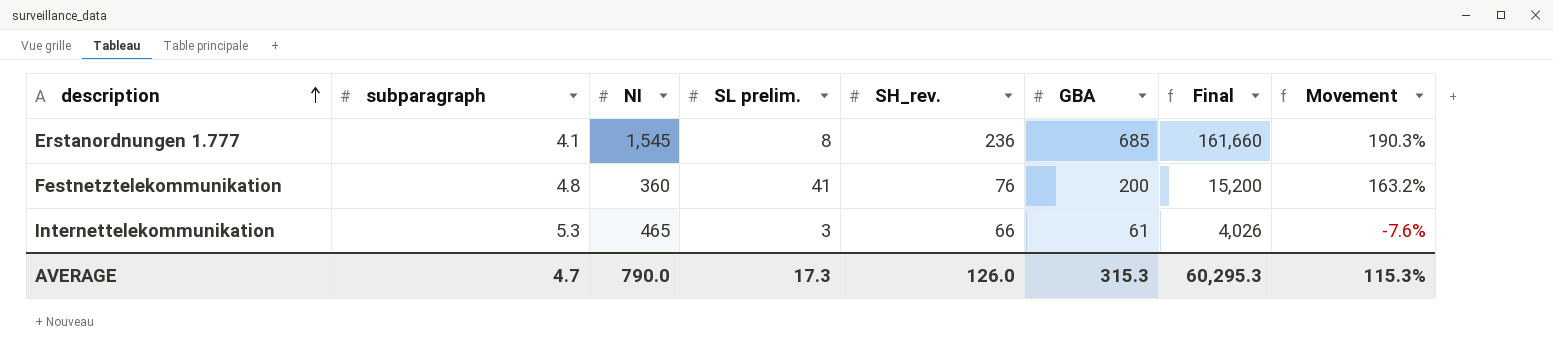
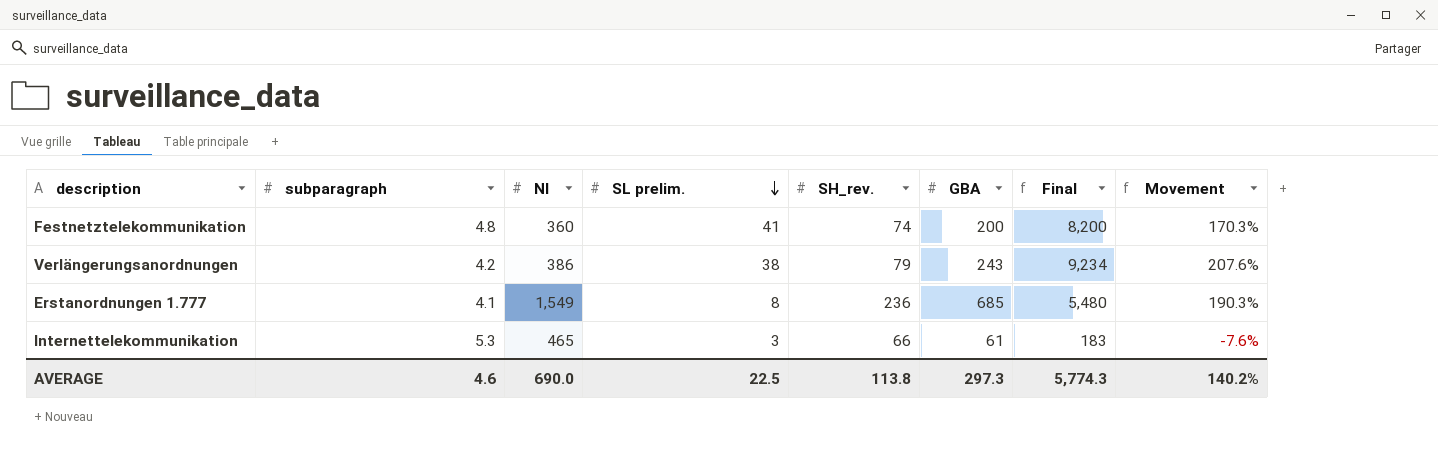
row order: description ascending -> SL prelim. descending
column Final | formula: [SH_rev.] * [GBA] -> [SL prelim.] * [GBA]
Festnetztelekommunikation | SH_rev.: 76 -> 74
Festnetztelekommunikation | Movement: 163.2% -> 170.3%
row Verlängerungsanordnungen: none -> 4.2 | 386 | 38 | 79 | 243 | 9,234 | 207.6%
Erstanordnungen 1.777 | NI: 1,545 -> 1,549
AVERAGE | subparagraph: 4.7 -> 4.6
AVERAGE | NI: 790.0 -> 690.0
AVERAGE | SL prelim.: 17.3 -> 22.5
AVERAGE | SH_rev.: 126.0 -> 113.8
AVERAGE | GBA: 315.3 -> 297.3
AVERAGE | Final: 60,295.3 -> 5,774.3
AVERAGE | Movement: 115.3% -> 140.2%

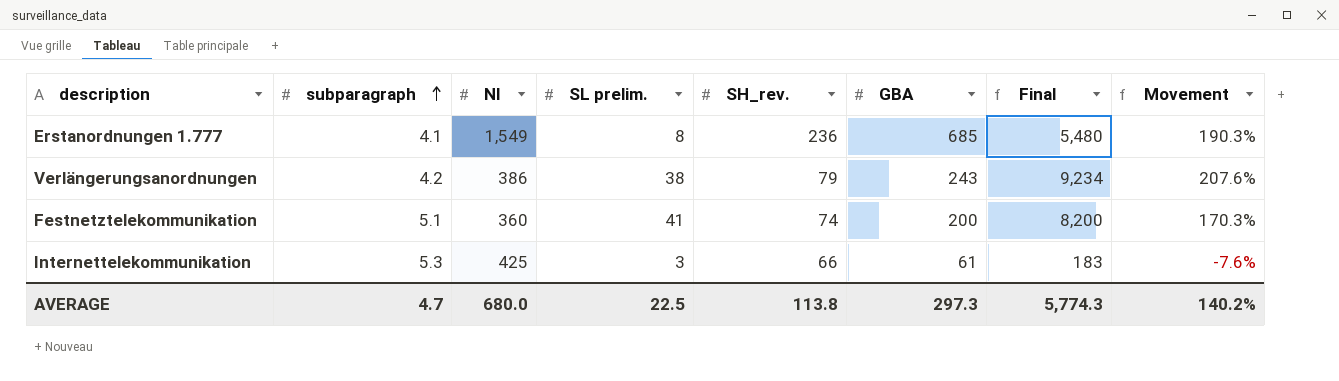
row order: SL prelim. descending -> subparagraph ascending
Festnetztelekommunikation | subparagraph: 4.8 -> 5.1
Internettelekommunikation | NI: 465 -> 425
AVERAGE | subparagraph: 4.6 -> 4.7
AVERAGE | NI: 690.0 -> 680.0

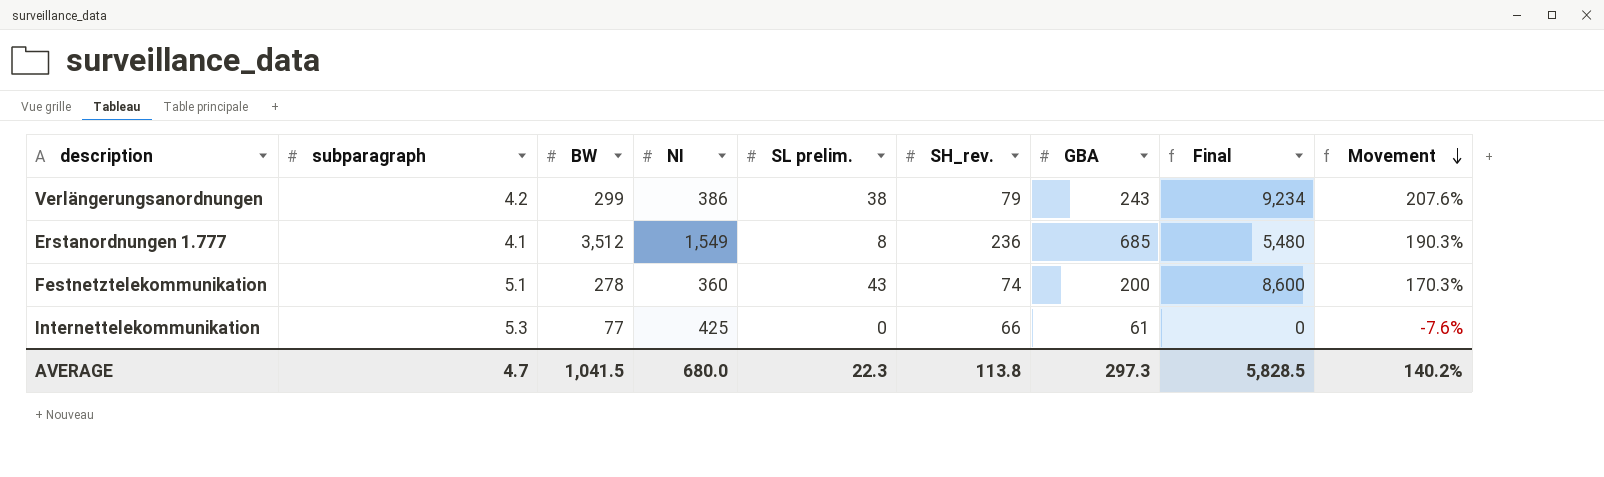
row order: subparagraph ascending -> Movement descending
column BW | position: none -> 3
Festnetztelekommunikation | SL prelim.: 41 -> 43
Festnetztelekommunikation | Final: 8,200 -> 8,600
Internettelekommunikation | SL prelim.: 3 -> 0
Internettelekommunikation | Final: 183 -> 0
AVERAGE | SL prelim.: 22.5 -> 22.3
AVERAGE | Final: 5,774.3 -> 5,828.5

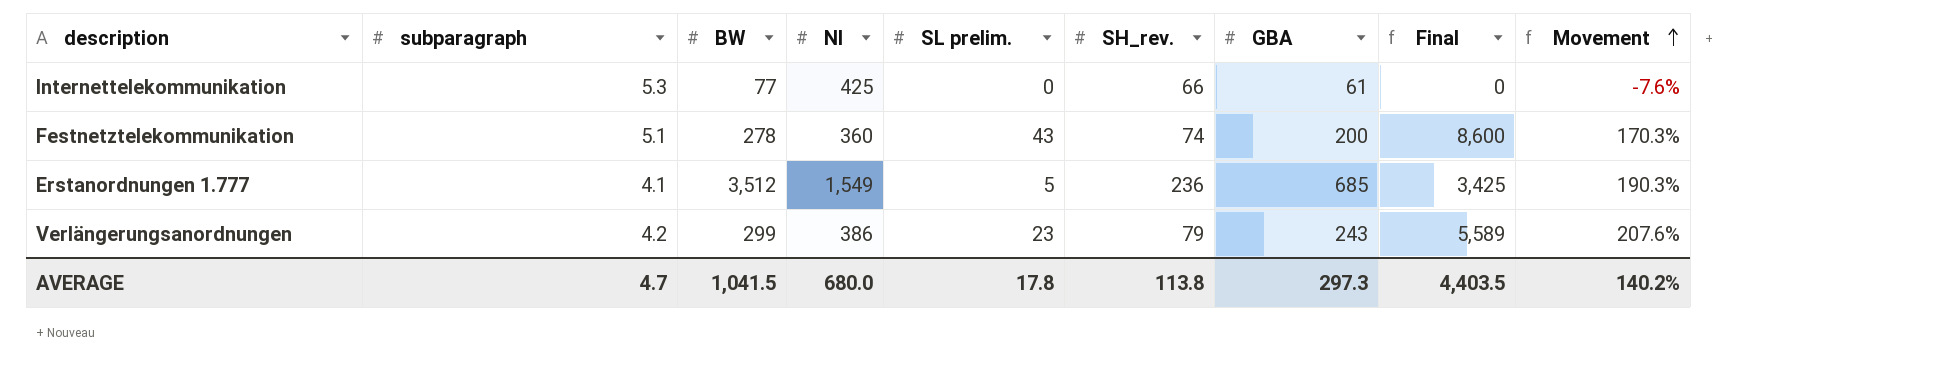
row order: Movement descending -> Movement ascending
Erstanordnungen 1.777 | SL prelim.: 8 -> 5
Erstanordnungen 1.777 | Final: 5,480 -> 3,425
Verlängerungsanordnungen | SL prelim.: 38 -> 23
Verlängerungsanordnungen | Final: 9,234 -> 5,589
AVERAGE | SL prelim.: 22.3 -> 17.8
AVERAGE | Final: 5,828.5 -> 4,403.5

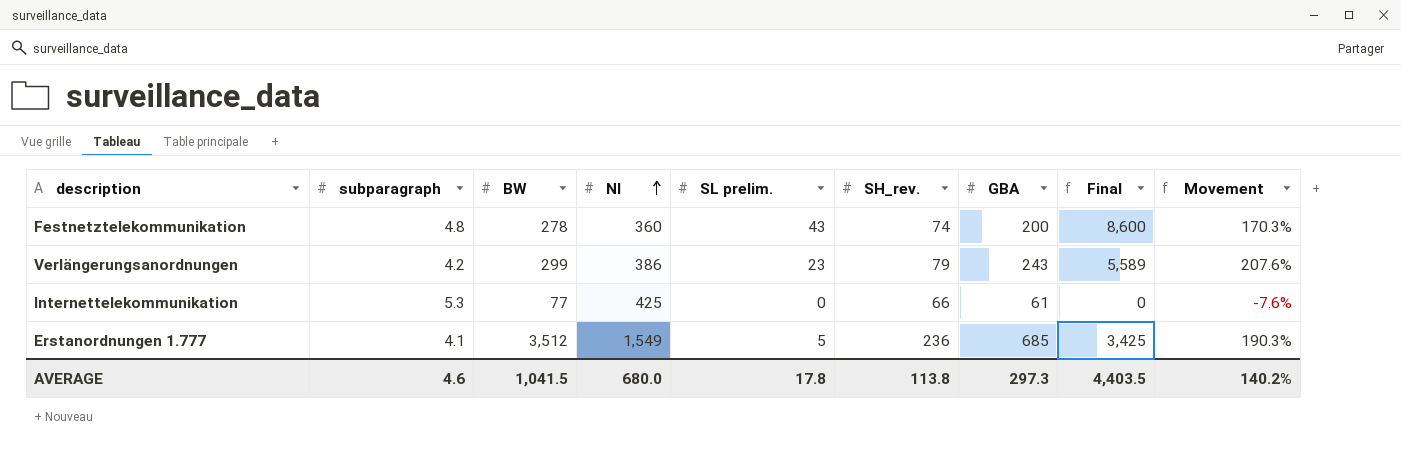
row order: Movement ascending -> NI ascending
Festnetztelekommunikation | subparagraph: 5.1 -> 4.8
AVERAGE | subparagraph: 4.7 -> 4.6

